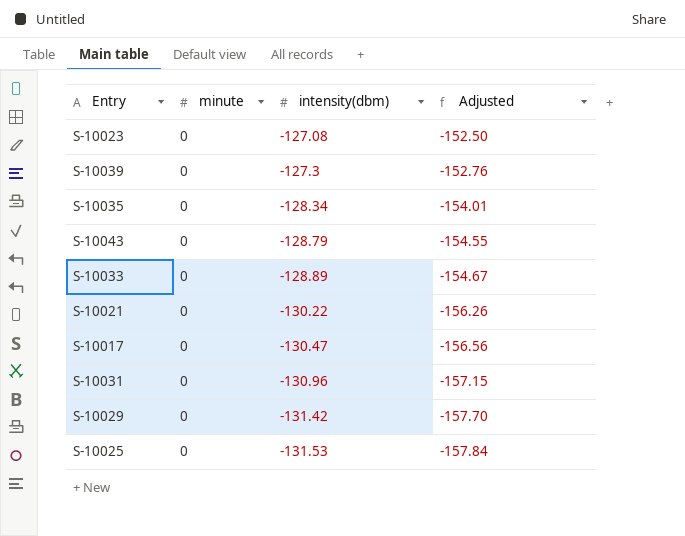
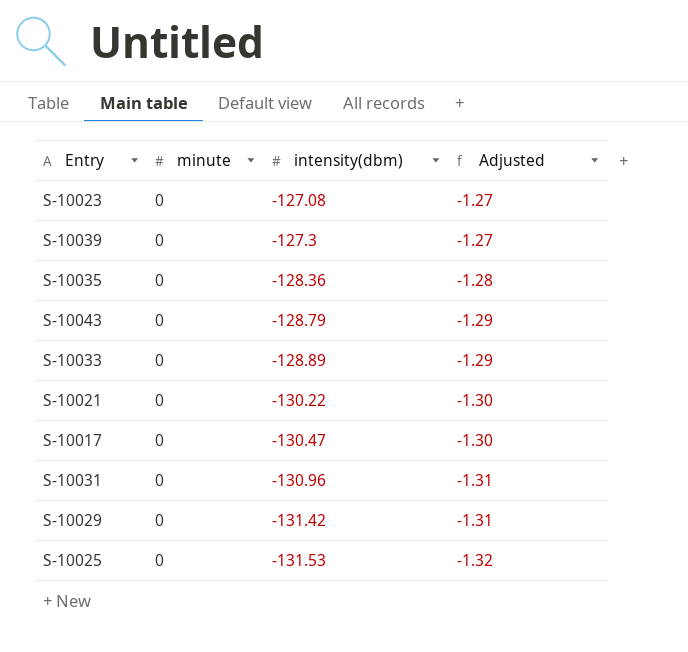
column Adjusted | formula: [intensity(dbm)] * 1.2 -> [intensity(dbm)] * 0.01
S-10035 | intensity(dbm): -128.34 -> -128.36

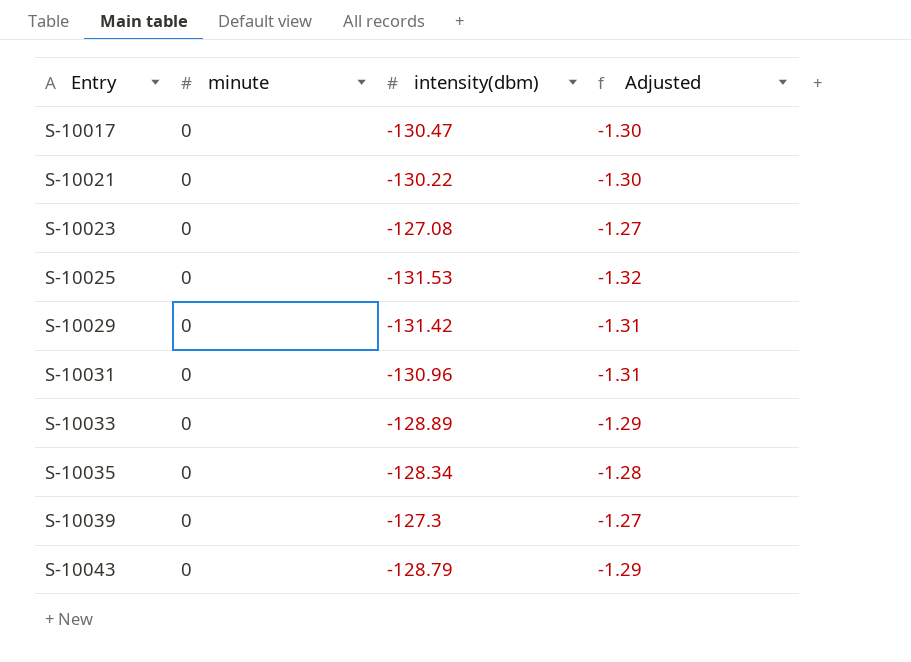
row order: intensity(dbm) descending -> Entry ascending
S-10035 | intensity(dbm): -128.36 -> -128.34

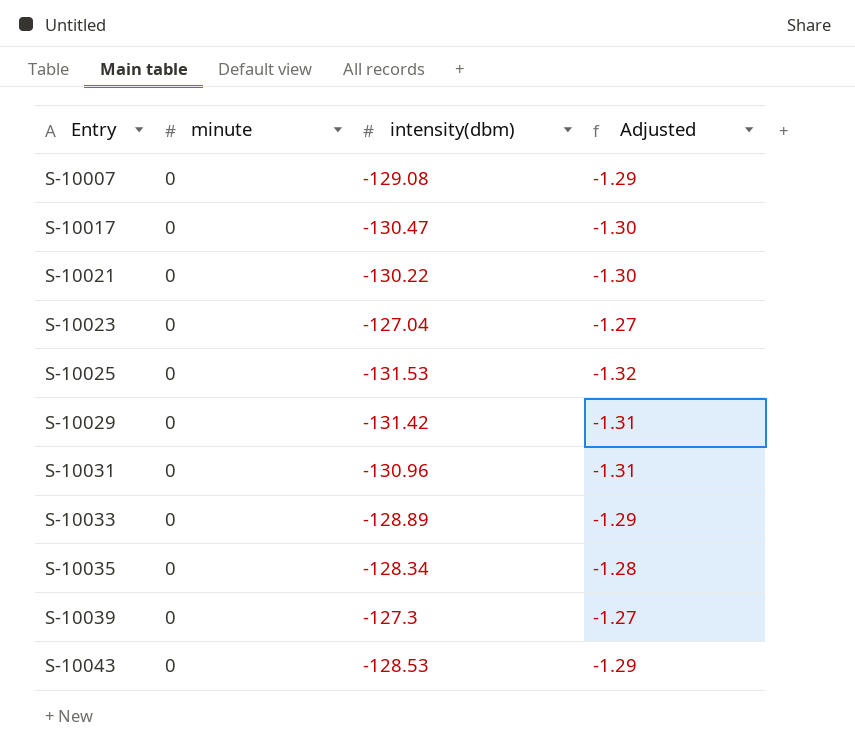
row S-10007: none -> 0 | -129.08 | -1.29
S-10023 | intensity(dbm): -127.08 -> -127.04
S-10043 | intensity(dbm): -128.79 -> -128.53

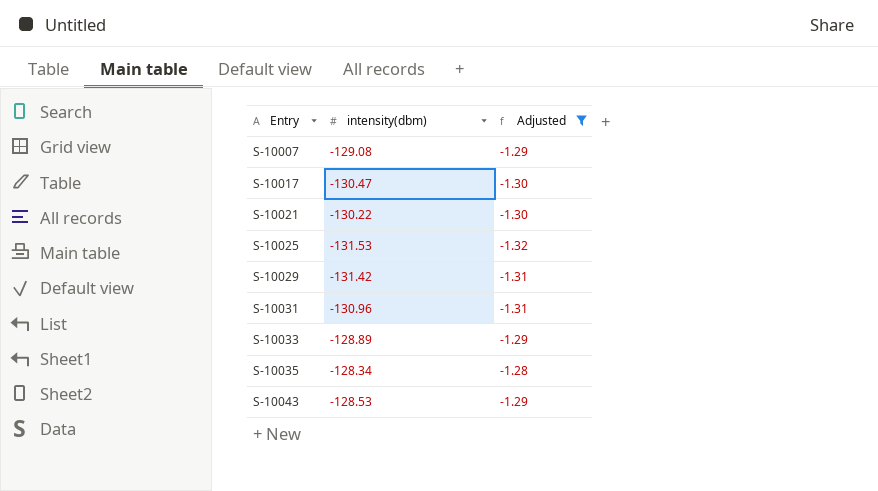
filter: none -> Adjusted != -1.27
column minute | position: 2 -> none

